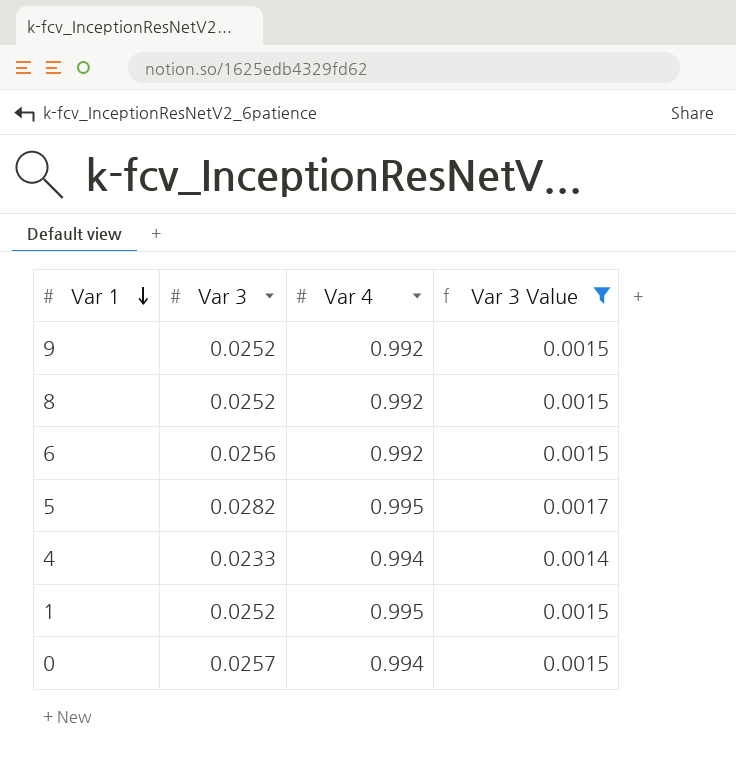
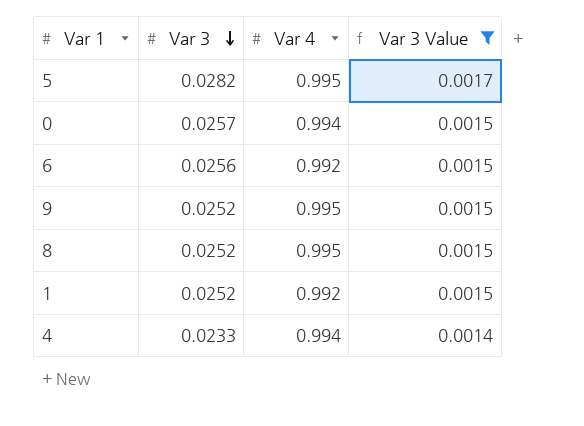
row order: Var 1 descending -> Var 3 descending
9 | Var 4: 0.992 -> 0.995
8 | Var 4: 0.992 -> 0.995
1 | Var 4: 0.995 -> 0.992

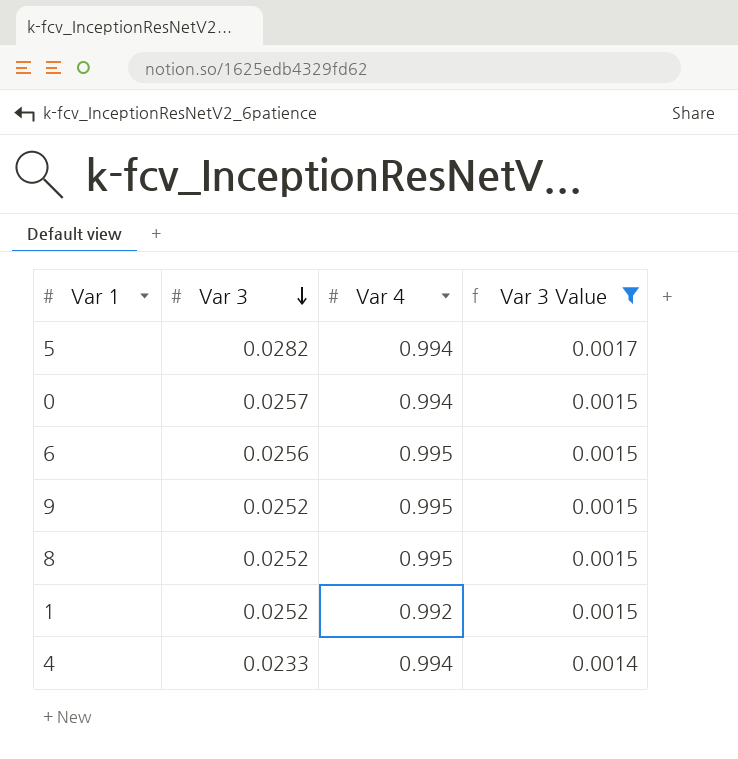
5 | Var 4: 0.995 -> 0.994
6 | Var 4: 0.992 -> 0.995

